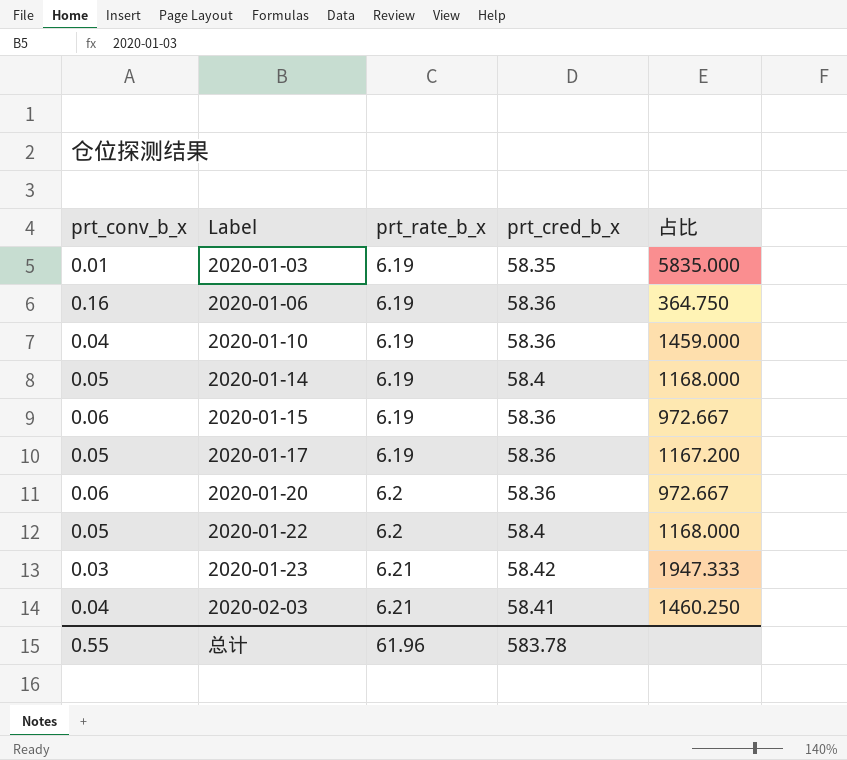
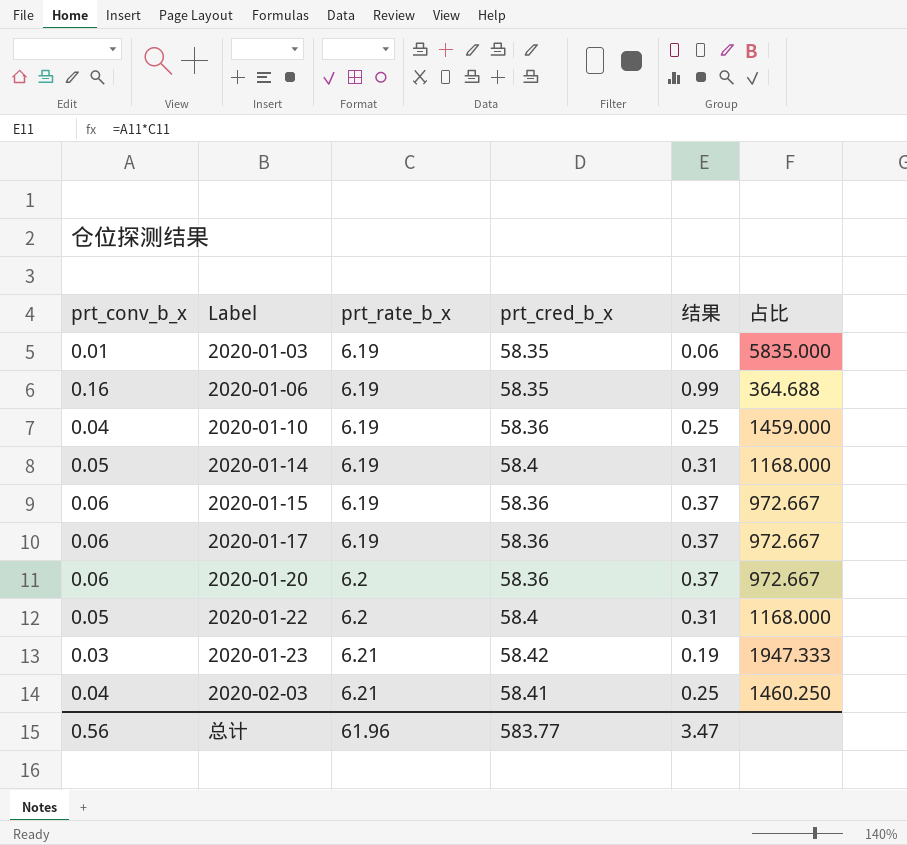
column 结果 | formula: none -> [prt_conv_b_x] * [prt_rate_b_x]
2020-01-06 | prt_cred_b_x: 58.36 -> 58.35
2020-01-06 | 占比: 364.750 -> 364.688
2020-01-17 | prt_conv_b_x: 0.05 -> 0.06
2020-01-17 | 占比: 1167.200 -> 972.667
总计 | prt_conv_b_x: 0.55 -> 0.56
总计 | prt_cred_b_x: 583.78 -> 583.77

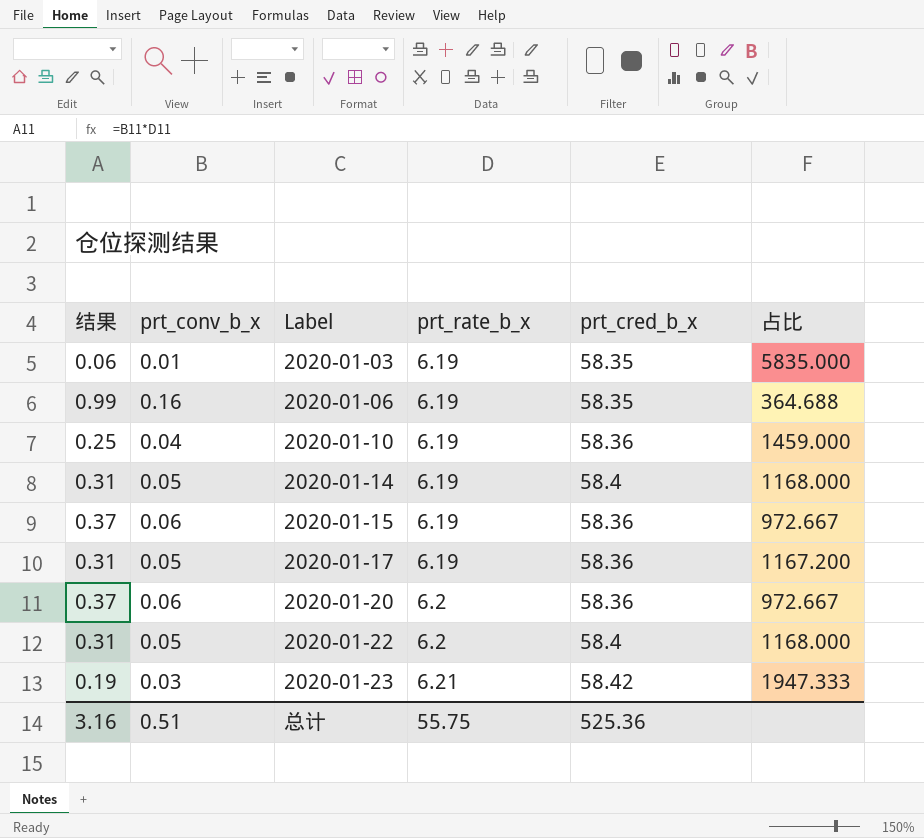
column 结果 | position: 5 -> 1
row 2020-02-03: 0.04 | 6.21 | 58.41 | 0.25 | 1460.250 -> none
2020-01-17 | 结果: 0.37 -> 0.31
2020-01-17 | prt_conv_b_x: 0.06 -> 0.05
2020-01-17 | 占比: 972.667 -> 1167.200
总计 | 结果: 3.47 -> 3.16
总计 | prt_conv_b_x: 0.56 -> 0.51
总计 | prt_rate_b_x: 61.96 -> 55.75
总计 | prt_cred_b_x: 583.77 -> 525.36

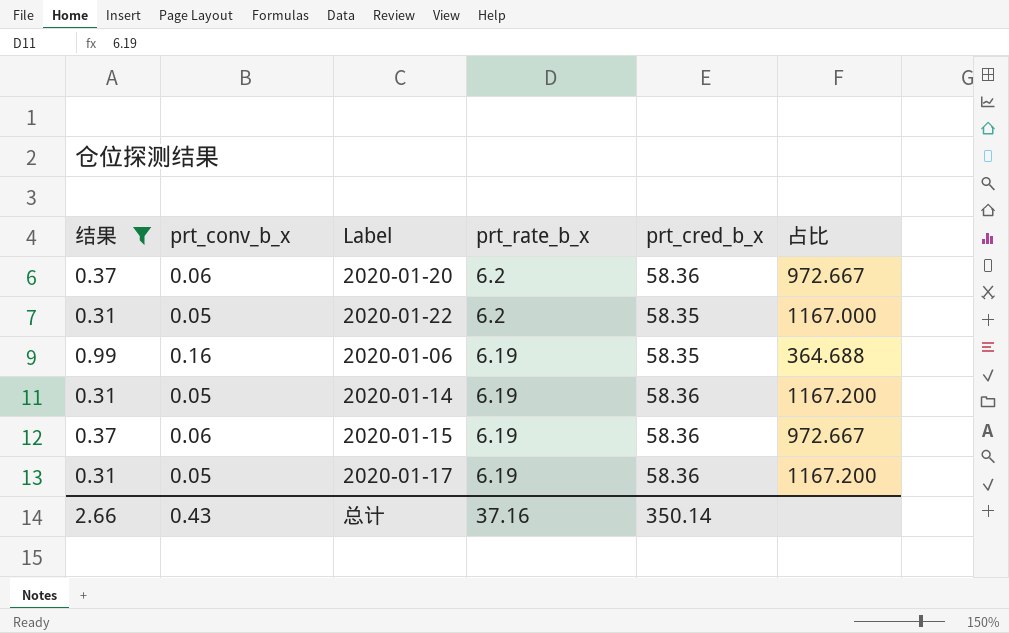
filter: none -> 结果 >= 0.31
row order: Label ascending -> prt_rate_b_x descending
2020-01-22 | prt_cred_b_x: 58.4 -> 58.35
2020-01-22 | 占比: 1168.000 -> 1167.000
2020-01-14 | prt_cred_b_x: 58.4 -> 58.36
2020-01-14 | 占比: 1168.000 -> 1167.200
总计 | 结果: 3.16 -> 2.66
总计 | prt_conv_b_x: 0.51 -> 0.43
总计 | prt_rate_b_x: 55.75 -> 37.16
总计 | prt_cred_b_x: 525.36 -> 350.14

